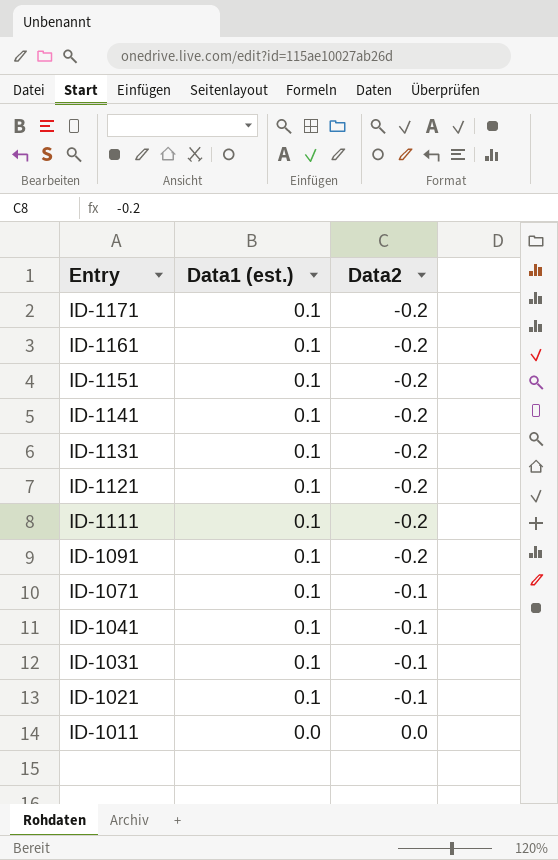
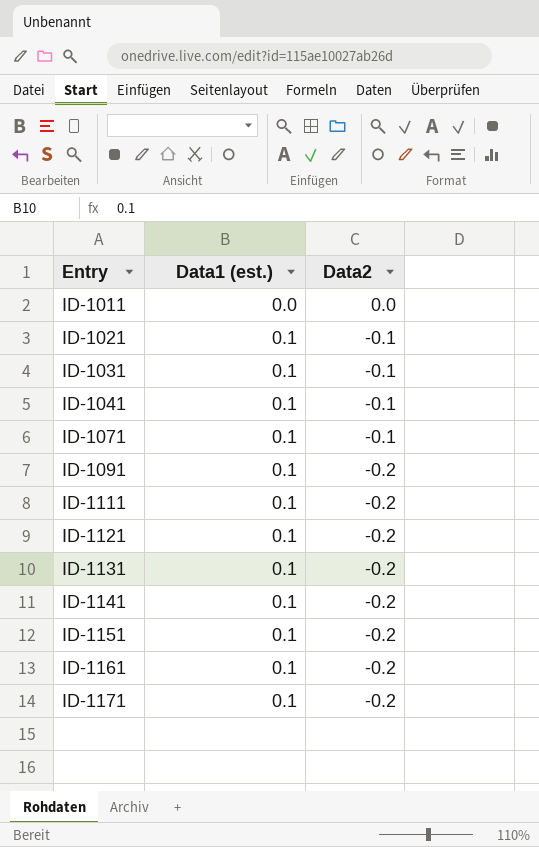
row order: Entry descending -> Entry ascending

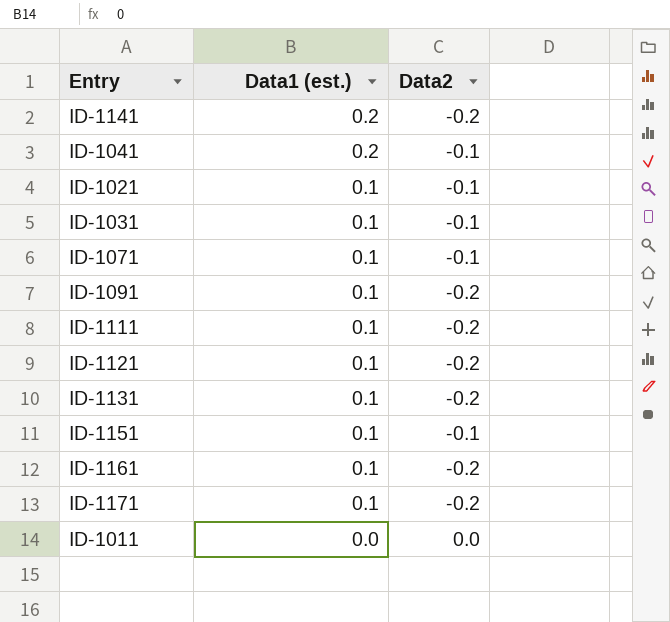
row order: Entry ascending -> Data1 (est.) descending
ID-1141 | Data1 (est.): 0.1 -> 0.2
ID-1041 | Data1 (est.): 0.1 -> 0.2
ID-1151 | Data2: -0.2 -> -0.1

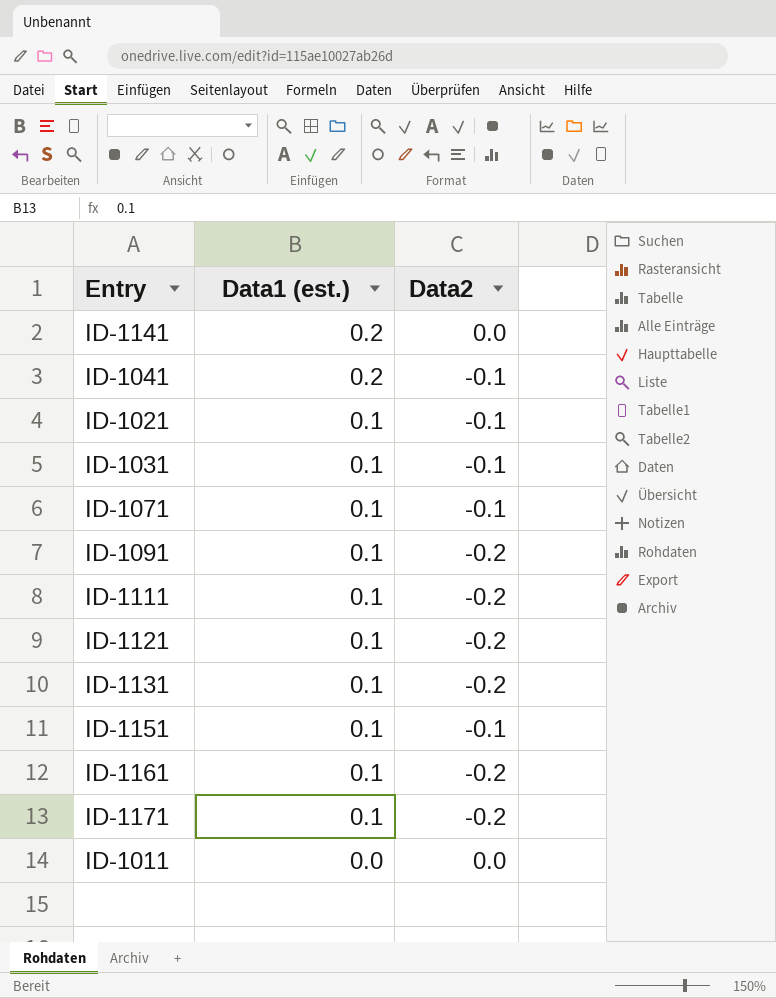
ID-1141 | Data2: -0.2 -> 0.0

